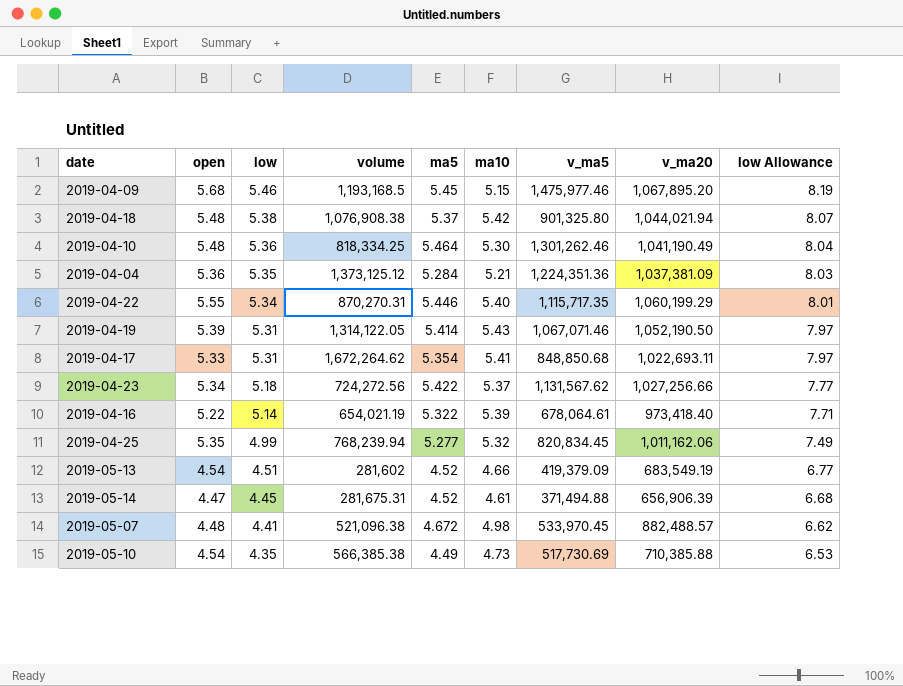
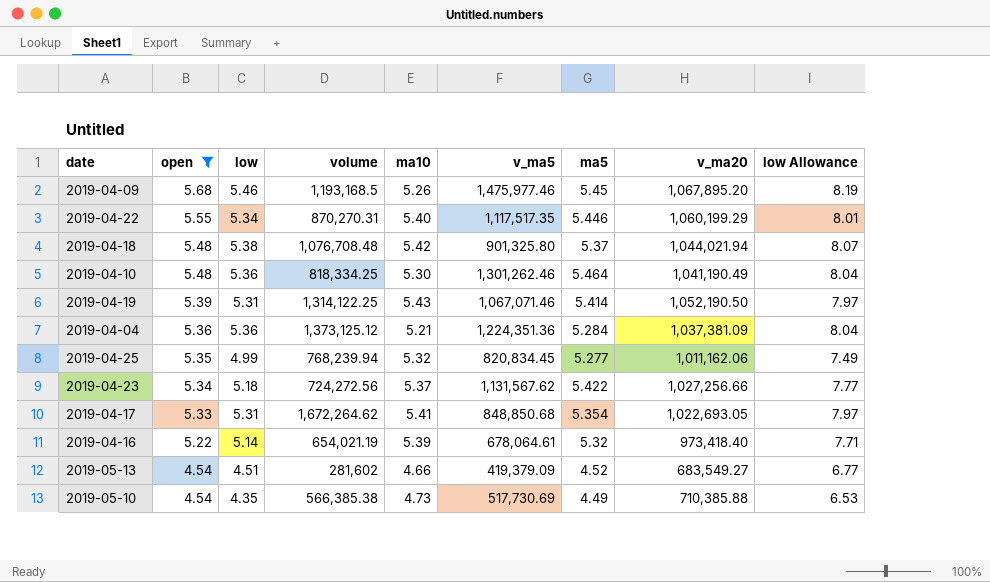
filter: none -> open >= 4.54
row order: low descending -> open descending
column ma5 | position: 5 -> 7
2019-04-09 | ma10: 5.15 -> 5.26
2019-04-22 | v_ma5: 1,115,717.35 -> 1,117,517.35
2019-04-18 | volume: 1,076,908.38 -> 1,076,708.48
2019-04-19 | volume: 1,314,122.05 -> 1,314,122.25
2019-04-04 | low: 5.35 -> 5.36
2019-04-04 | low Allowance: 8.03 -> 8.04
2019-04-17 | v_ma20: 1,022,693.11 -> 1,022,693.05
2019-04-16 | ma5: 5.322 -> 5.32
2019-05-13 | v_ma20: 683,549.19 -> 683,549.27

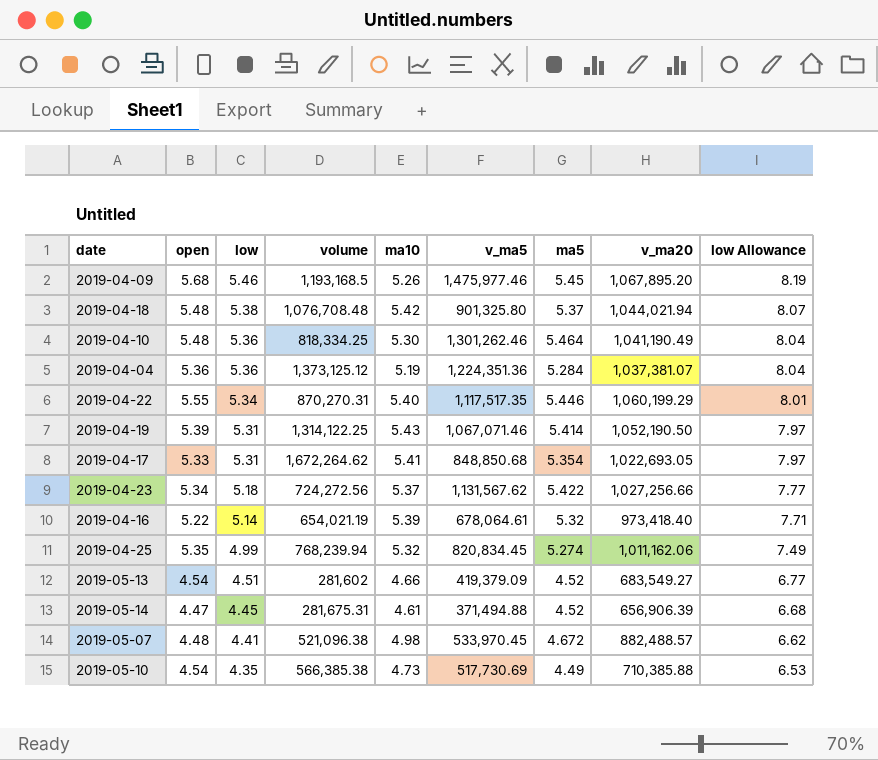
filter: open >= 4.54 -> none
row order: open descending -> low descending
2019-04-04 | ma10: 5.21 -> 5.19
2019-04-04 | v_ma20: 1,037,381.09 -> 1,037,381.07
2019-04-25 | ma5: 5.277 -> 5.274

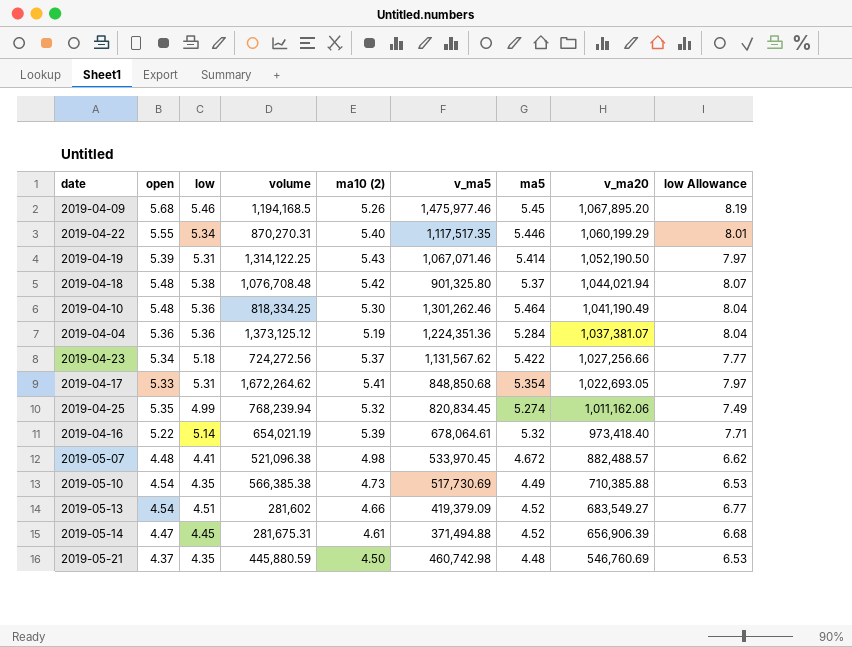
row order: low descending -> v_ma20 descending
column name: ma10 -> ma10 (2)
2019-04-09 | volume: 1,193,168.5 -> 1,194,168.5
row 2019-05-21: none -> 4.37 | 4.35 | 445,880.59 | 4.50 | 460,742.98 | 4.48 | 546,760.69 | 6.53

